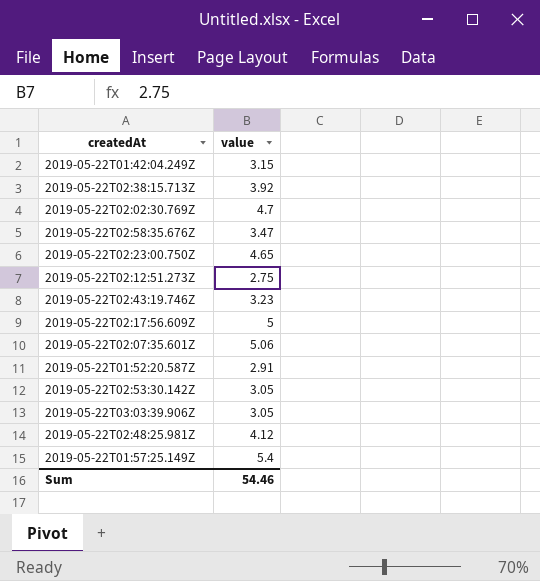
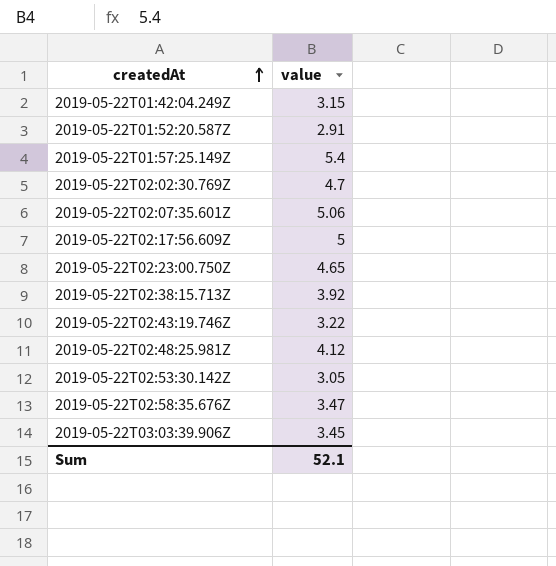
row order: none -> createdAt ascending
row 2019-05-22T02:12:51.273Z: 2.75 -> none
2019-05-22T02:43:19.746Z | value: 3.23 -> 3.22
2019-05-22T03:03:39.906Z | value: 3.05 -> 3.45
Sum | value: 54.46 -> 52.1

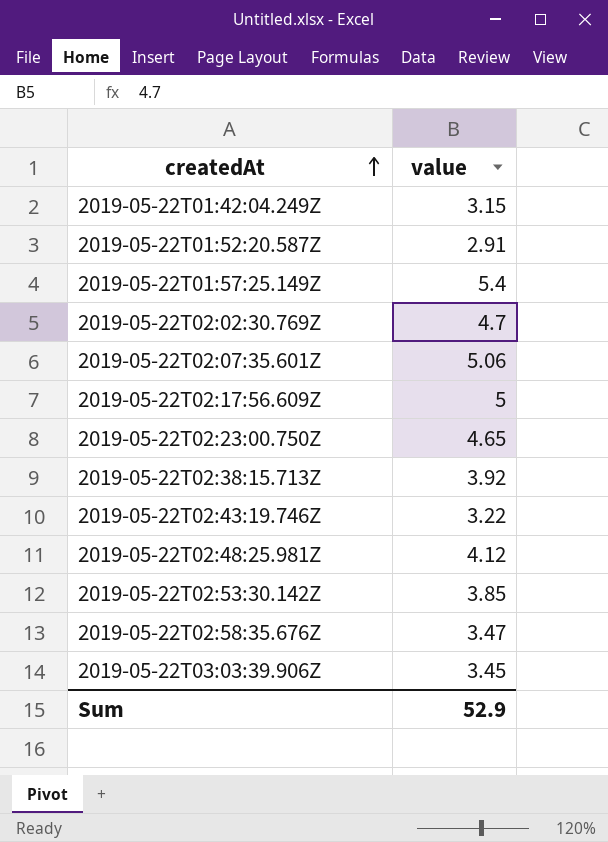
2019-05-22T02:53:30.142Z | value: 3.05 -> 3.85
Sum | value: 52.1 -> 52.9

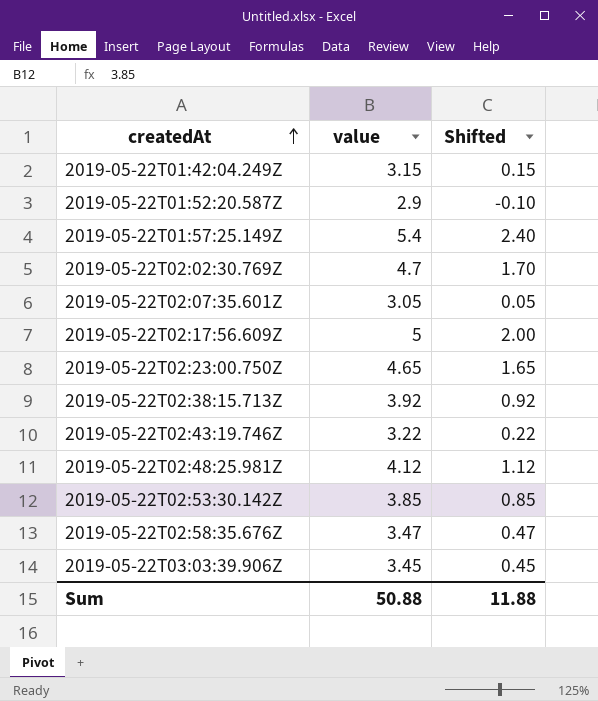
column Shifted | formula: none -> [value] - 3
2019-05-22T01:52:20.587Z | value: 2.91 -> 2.9
2019-05-22T02:07:35.601Z | value: 5.06 -> 3.05
Sum | value: 52.9 -> 50.88

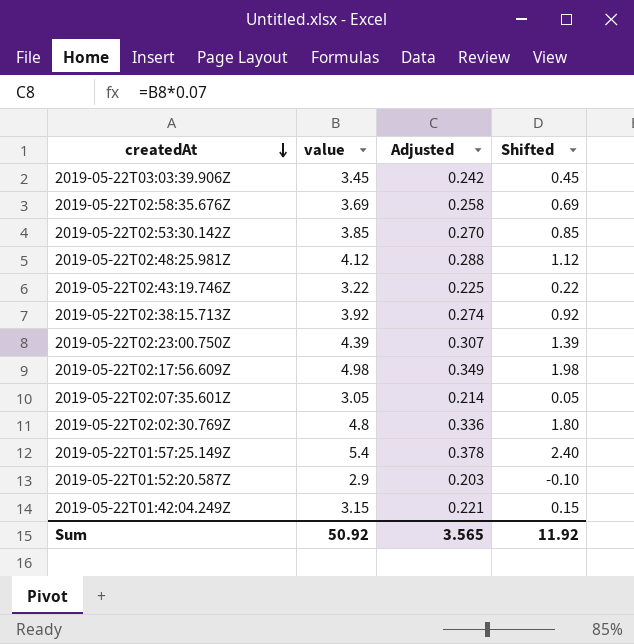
row order: createdAt ascending -> createdAt descending
column Adjusted | formula: none -> [value] * 0.07
2019-05-22T02:58:35.676Z | value: 3.47 -> 3.69
2019-05-22T02:58:35.676Z | Shifted: 0.47 -> 0.69
2019-05-22T02:23:00.750Z | value: 4.65 -> 4.39
2019-05-22T02:23:00.750Z | Shifted: 1.65 -> 1.39
2019-05-22T02:17:56.609Z | value: 5 -> 4.98
2019-05-22T02:17:56.609Z | Shifted: 2.00 -> 1.98
2019-05-22T02:02:30.769Z | value: 4.7 -> 4.8
2019-05-22T02:02:30.769Z | Shifted: 1.70 -> 1.80
Sum | value: 50.88 -> 50.92
Sum | Shifted: 11.88 -> 11.92

